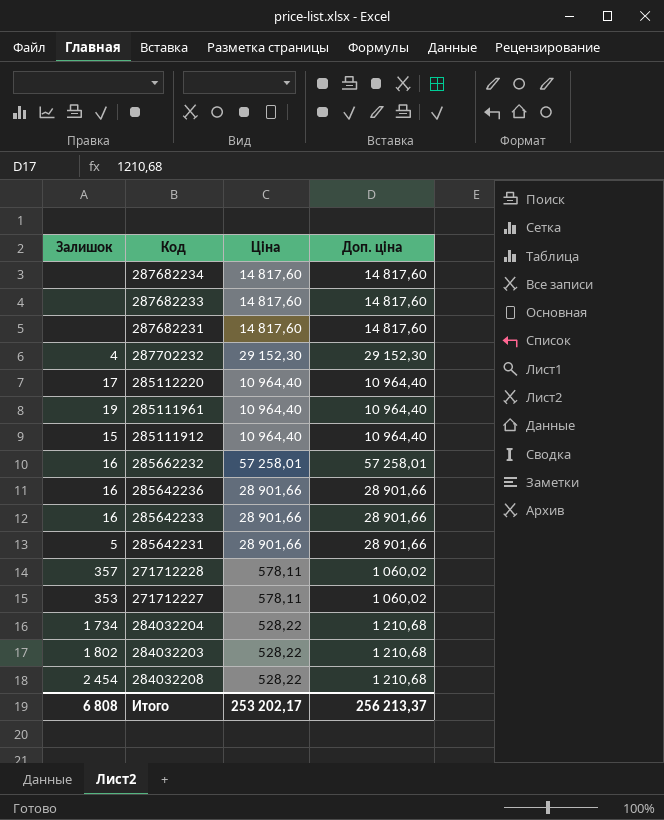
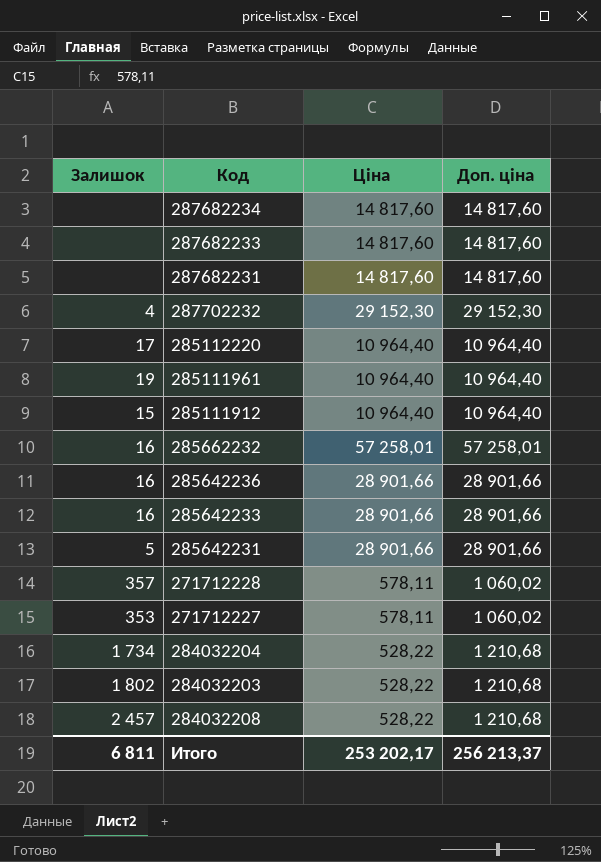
284032208 | Залишок: 2 454 -> 2 457
Итого | Залишок: 6 808 -> 6 811

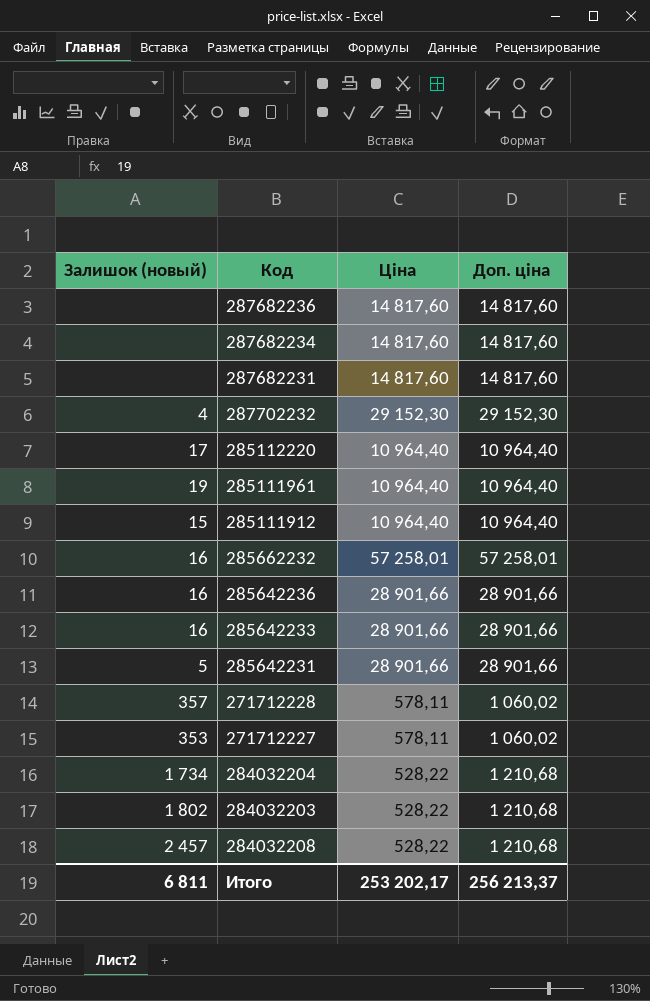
column name: Залишок -> Залишок (новый)
row 287682233: none | 14 817,60 | 14 817,60 -> none
row 287682236: none -> none | 14 817,60 | 14 817,60

